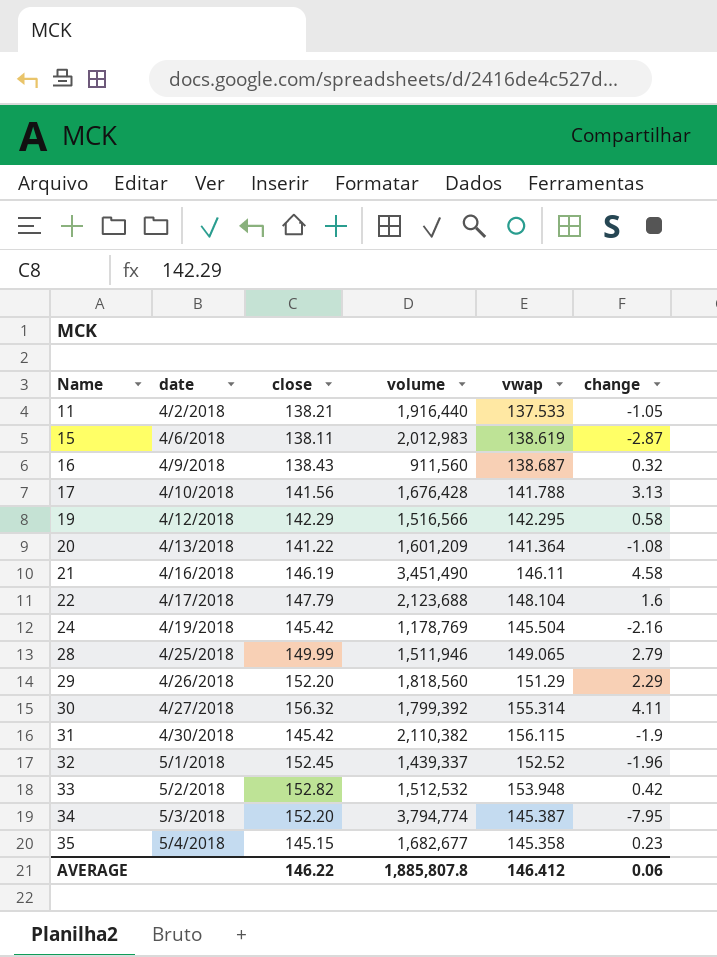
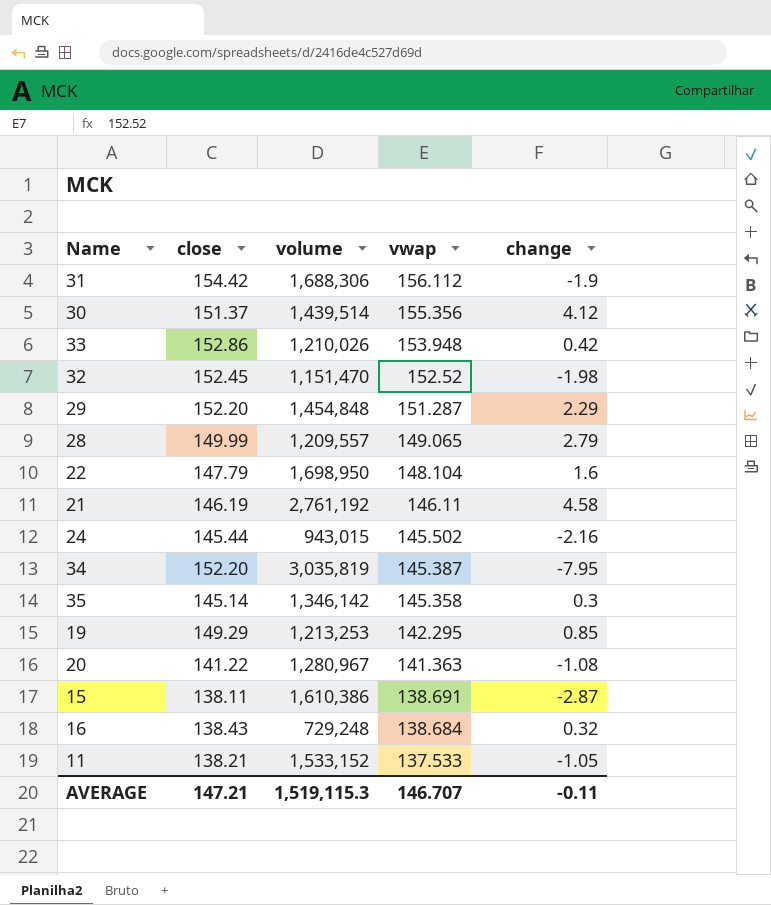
row order: Name ascending -> vwap descending
column date | position: 2 -> none
row 17: 4/10/2018 | 141.56 | 1,676,428 | 141.788 | 3.13 -> none
31 | close: 145.42 -> 154.42
31 | volume: 2,110,382 -> 1,688,306
31 | vwap: 156.115 -> 156.112
30 | close: 156.32 -> 151.37
30 | volume: 1,799,392 -> 1,439,514
30 | vwap: 155.314 -> 155.356
30 | change: 4.11 -> 4.12
33 | close: 152.82 -> 152.86
33 | volume: 1,512,532 -> 1,210,026
32 | volume: 1,439,337 -> 1,151,470
32 | change: -1.96 -> -1.98
29 | volume: 1,818,560 -> 1,454,848
29 | vwap: 151.29 -> 151.287
28 | volume: 1,511,946 -> 1,209,557
22 | volume: 2,123,688 -> 1,698,950
21 | volume: 3,451,490 -> 2,761,192
24 | close: 145.42 -> 145.44
24 | volume: 1,178,769 -> 943,015
24 | vwap: 145.504 -> 145.502
34 | volume: 3,794,774 -> 3,035,819
35 | close: 145.15 -> 145.14
35 | volume: 1,682,677 -> 1,346,142
35 | change: 0.23 -> 0.3
19 | close: 142.29 -> 149.29
19 | volume: 1,516,566 -> 1,213,253
19 | change: 0.58 -> 0.85
20 | volume: 1,601,209 -> 1,280,967
20 | vwap: 141.364 -> 141.363
15 | volume: 2,012,983 -> 1,610,386
15 | vwap: 138.619 -> 138.691
16 | volume: 911,560 -> 729,248
16 | vwap: 138.687 -> 138.684
11 | volume: 1,916,440 -> 1,533,152
AVERAGE | close: 146.22 -> 147.21
AVERAGE | volume: 1,885,807.8 -> 1,519,115.3
AVERAGE | vwap: 146.412 -> 146.707
AVERAGE | change: 0.06 -> -0.11

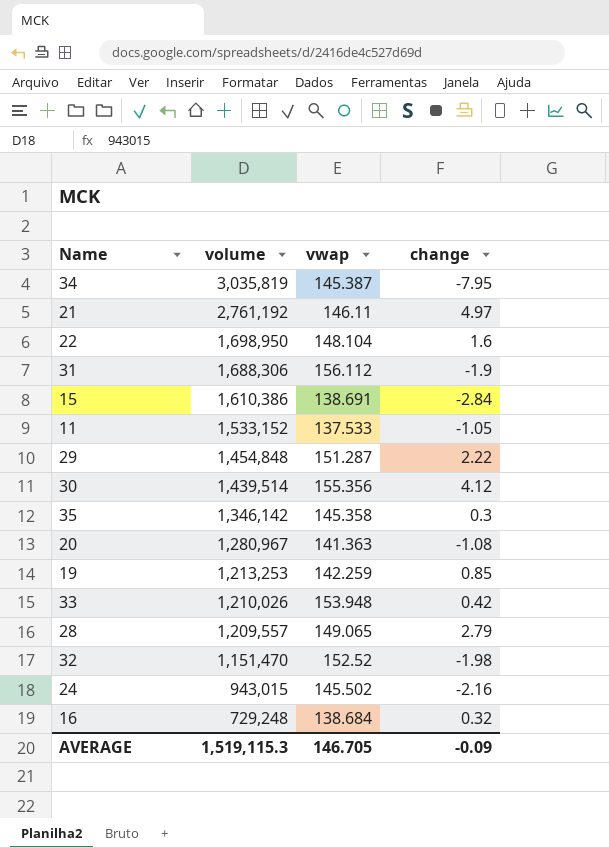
row order: vwap descending -> volume descending
column close | position: 2 -> none
21 | change: 4.58 -> 4.97
15 | change: -2.87 -> -2.84
29 | change: 2.29 -> 2.22
19 | vwap: 142.295 -> 142.259
AVERAGE | vwap: 146.707 -> 146.705
AVERAGE | change: -0.11 -> -0.09

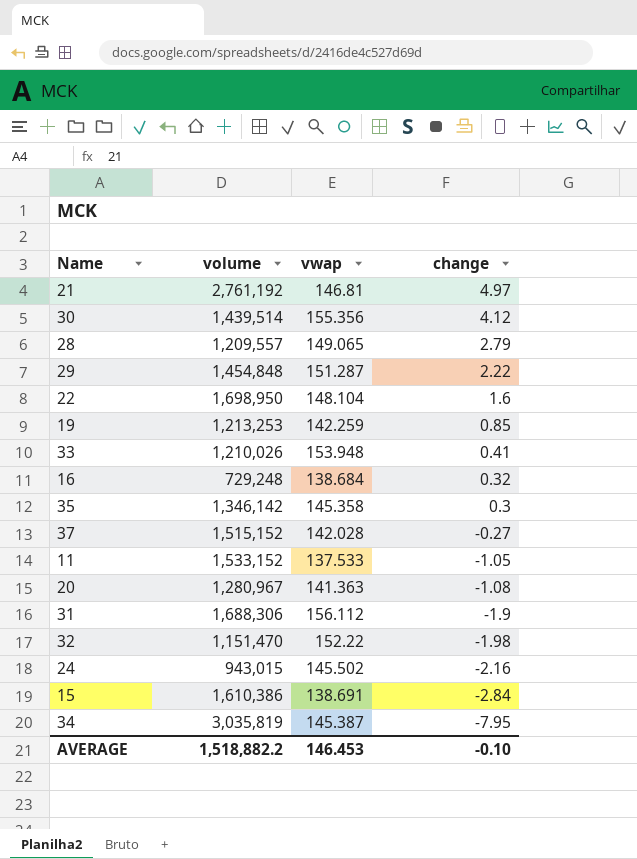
row order: volume descending -> change descending
21 | vwap: 146.11 -> 146.81
33 | change: 0.42 -> 0.41
row 37: none -> 1,515,152 | 142.028 | -0.27
32 | vwap: 152.52 -> 152.22
AVERAGE | volume: 1,519,115.3 -> 1,518,882.2
AVERAGE | vwap: 146.705 -> 146.453
AVERAGE | change: -0.09 -> -0.10

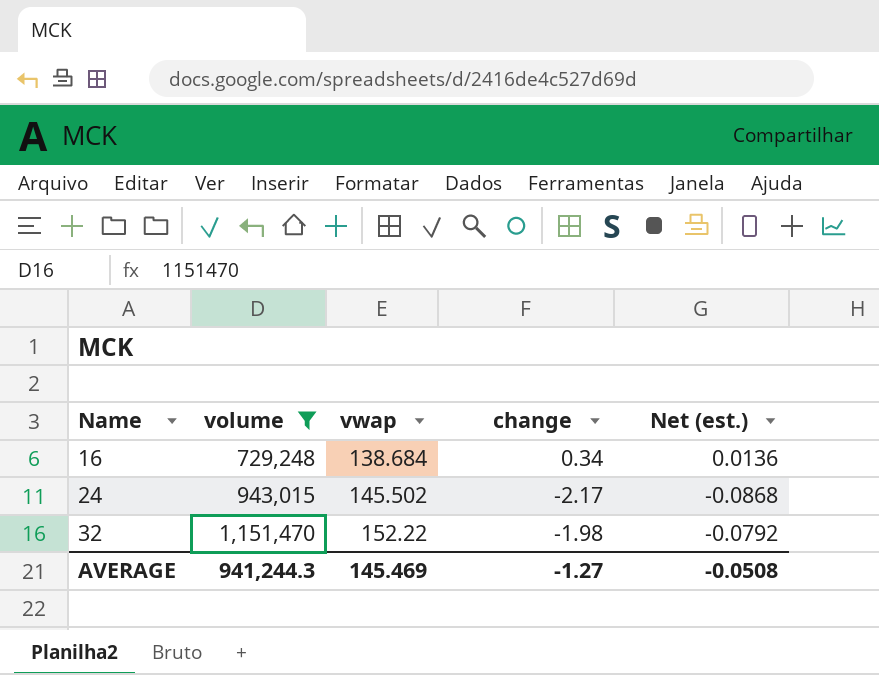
filter: none -> volume <= 1,151,470
row order: change descending -> Name ascending
column Net (est.) | formula: none -> [change] * 0.04
16 | change: 0.32 -> 0.34
24 | change: -2.16 -> -2.17
AVERAGE | volume: 1,518,882.2 -> 941,244.3
AVERAGE | vwap: 146.453 -> 145.469
AVERAGE | change: -0.10 -> -1.27

